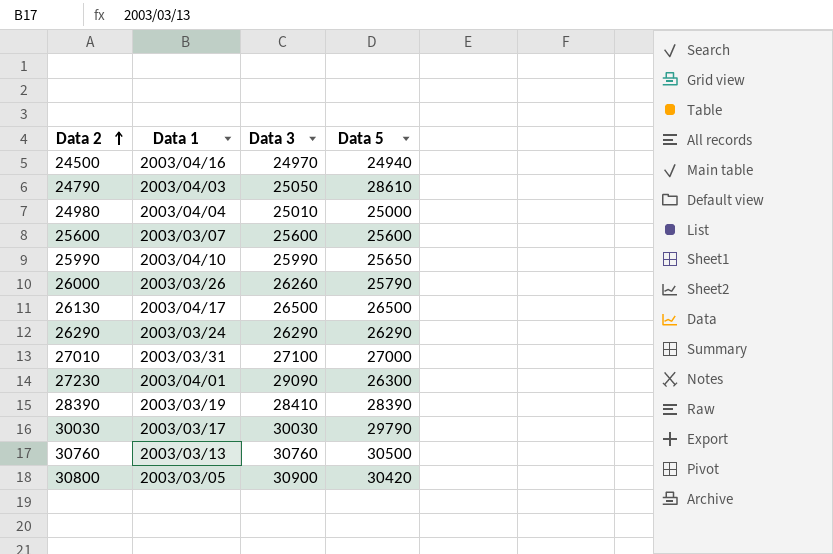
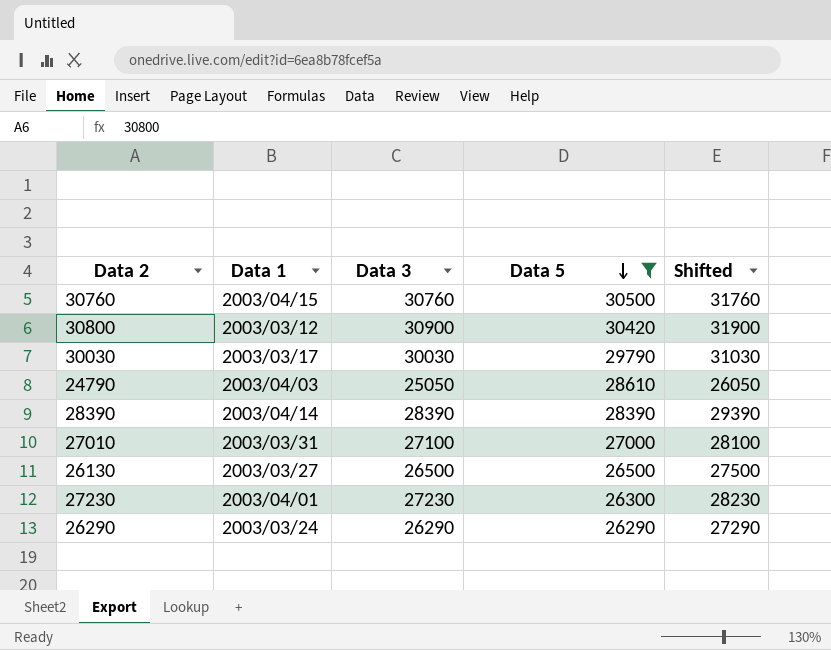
filter: none -> Data 5 >= 26290
row order: Data 2 ascending -> Data 5 descending
column Shifted | formula: none -> [Data 3] + 1000
30760 | Data 1: 2003/03/13 -> 2003/04/15
30800 | Data 1: 2003/03/05 -> 2003/03/12
28390 | Data 1: 2003/03/19 -> 2003/04/14
28390 | Data 3: 28410 -> 28390
26130 | Data 1: 2003/04/17 -> 2003/03/27
27230 | Data 3: 29090 -> 27230

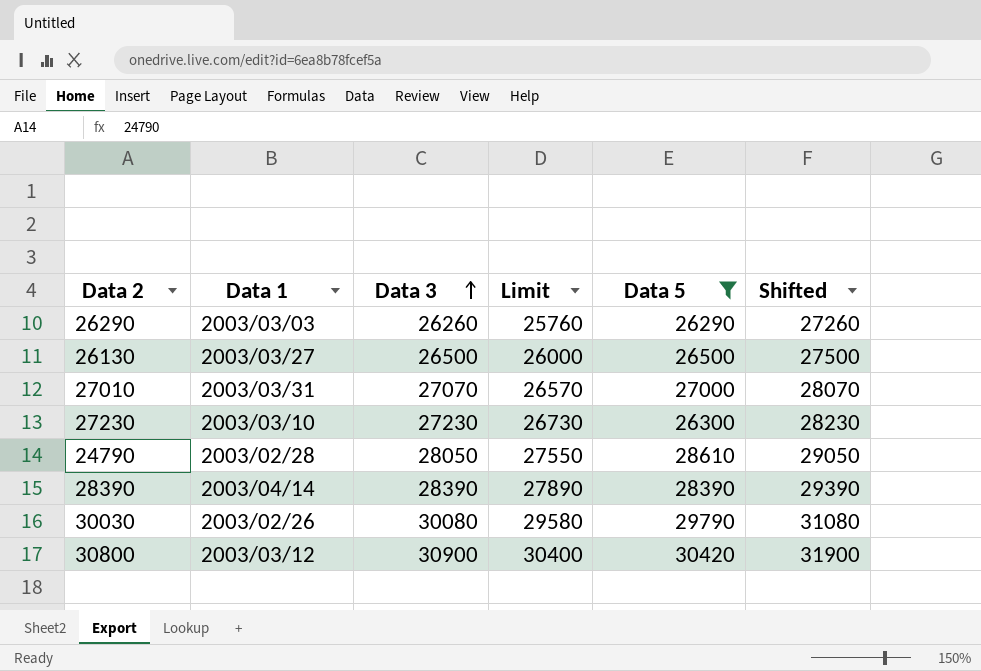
row order: Data 5 descending -> Data 3 ascending
column Limit | formula: none -> [Data 3] - 500
row 30760: 2003/04/15 | 30760 | 30500 | 31760 -> none
26290 | Data 1: 2003/03/24 -> 2003/03/03
26290 | Data 3: 26290 -> 26260
26290 | Shifted: 27290 -> 27260
27010 | Data 3: 27100 -> 27070
27010 | Shifted: 28100 -> 28070
27230 | Data 1: 2003/04/01 -> 2003/03/10
24790 | Data 1: 2003/04/03 -> 2003/02/28
24790 | Data 3: 25050 -> 28050
24790 | Shifted: 26050 -> 29050
30030 | Data 1: 2003/03/17 -> 2003/02/26
30030 | Data 3: 30030 -> 30080
30030 | Shifted: 31030 -> 31080

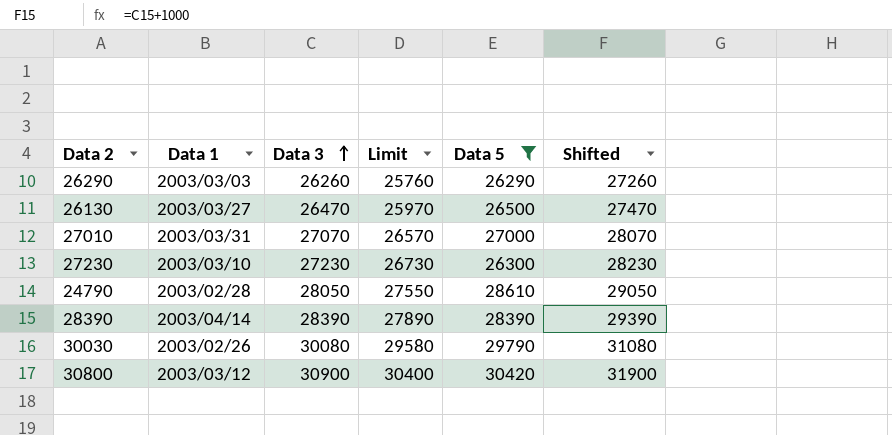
26130 | Data 3: 26500 -> 26470
26130 | Limit: 26000 -> 25970
26130 | Shifted: 27500 -> 27470

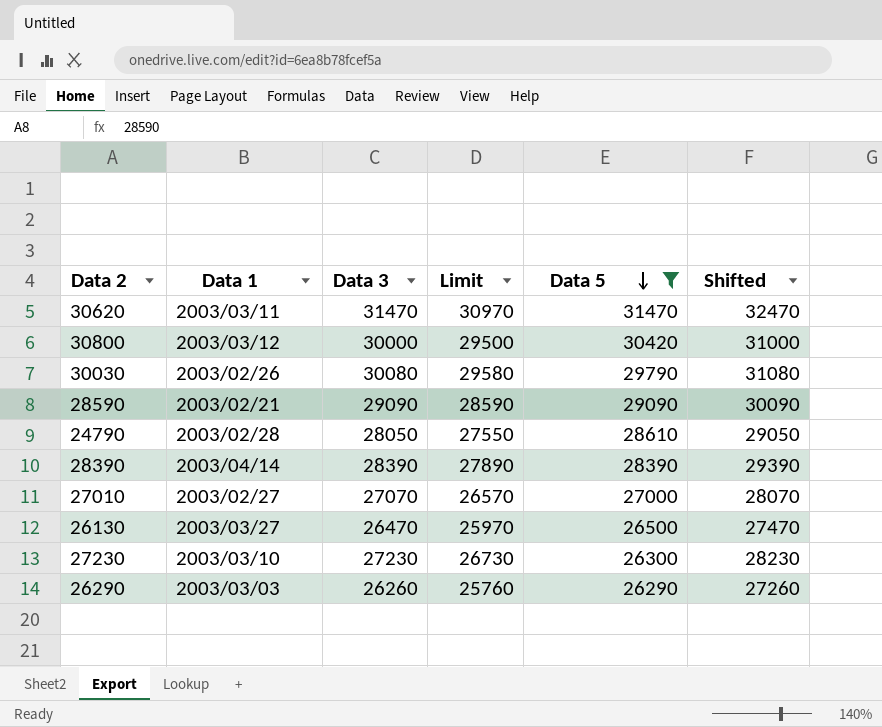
row order: Data 3 ascending -> Data 5 descending
row 30620: none -> 2003/03/11 | 31470 | 30970 | 31470 | 32470
30800 | Data 3: 30900 -> 30000
30800 | Limit: 30400 -> 29500
30800 | Shifted: 31900 -> 31000
row 28590: none -> 2003/02/21 | 29090 | 28590 | 29090 | 30090
27010 | Data 1: 2003/03/31 -> 2003/02/27

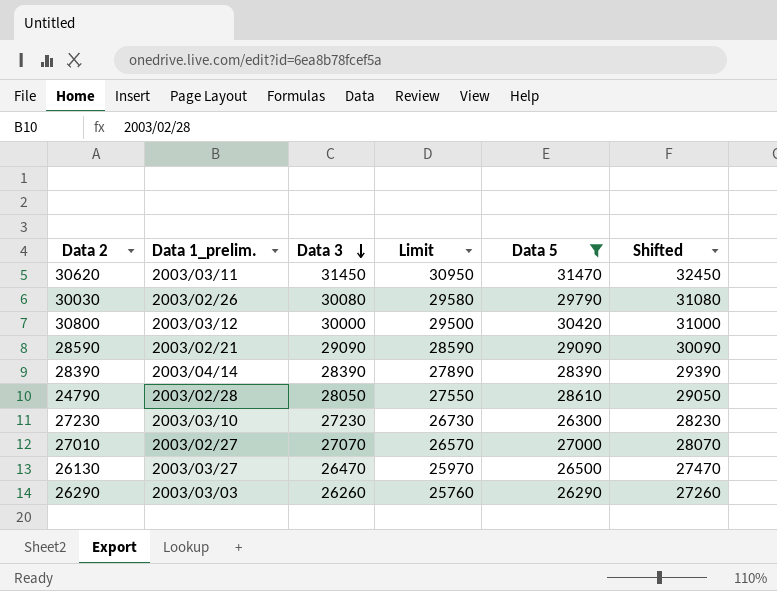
row order: Data 5 descending -> Data 3 descending
column name: Data 1 -> Data 1_prelim.
30620 | Data 3: 31470 -> 31450
30620 | Limit: 30970 -> 30950
30620 | Shifted: 32470 -> 32450

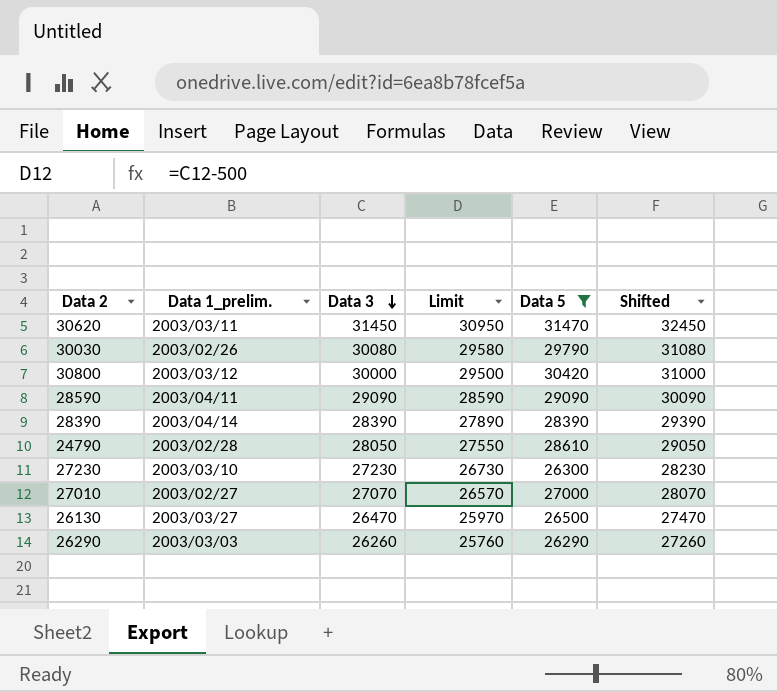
28590 | Data 1_prelim.: 2003/02/21 -> 2003/04/11

